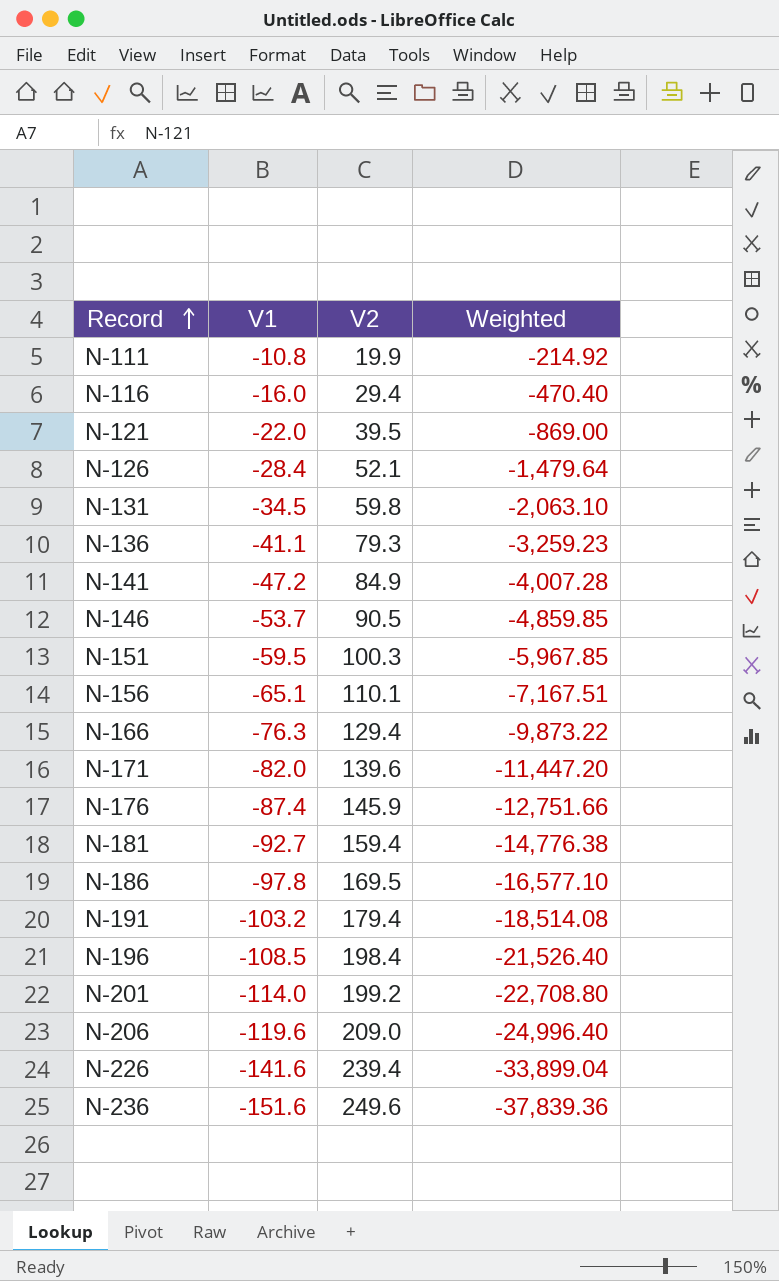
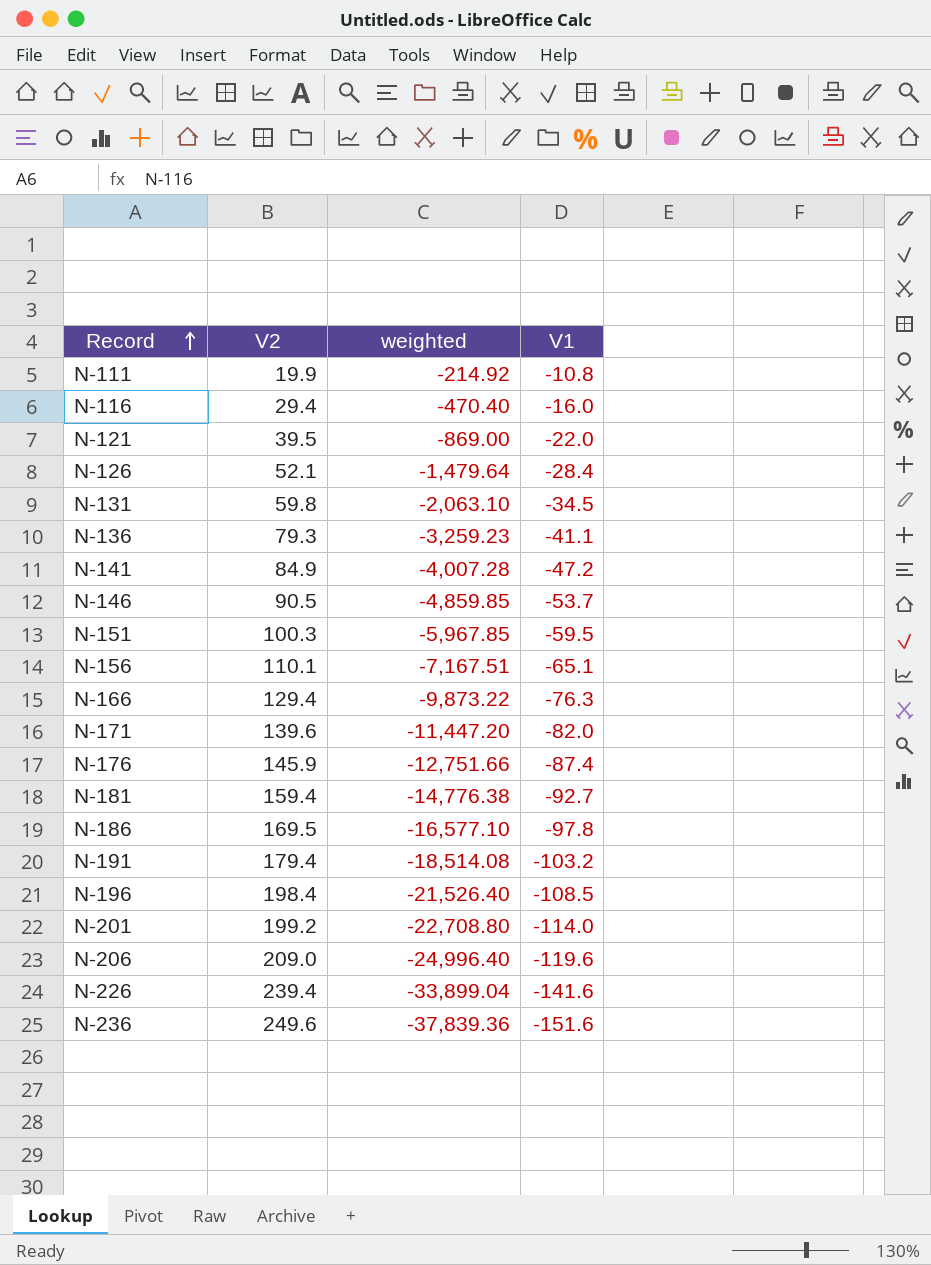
column name: Weighted -> weighted
column V1 | position: 2 -> 4

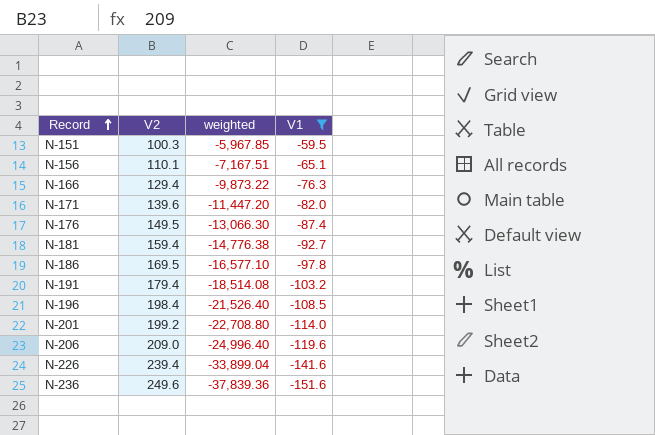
filter: none -> V1 <= -59.5
N-176 | V2: 145.9 -> 149.5
N-176 | weighted: -12,751.66 -> -13,066.30

